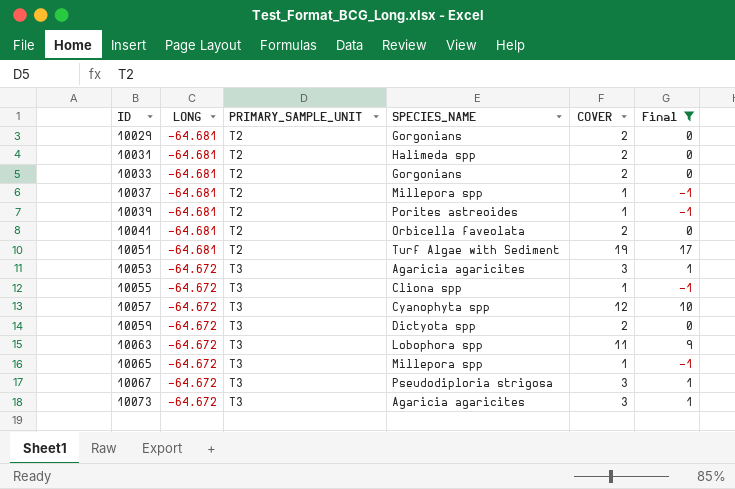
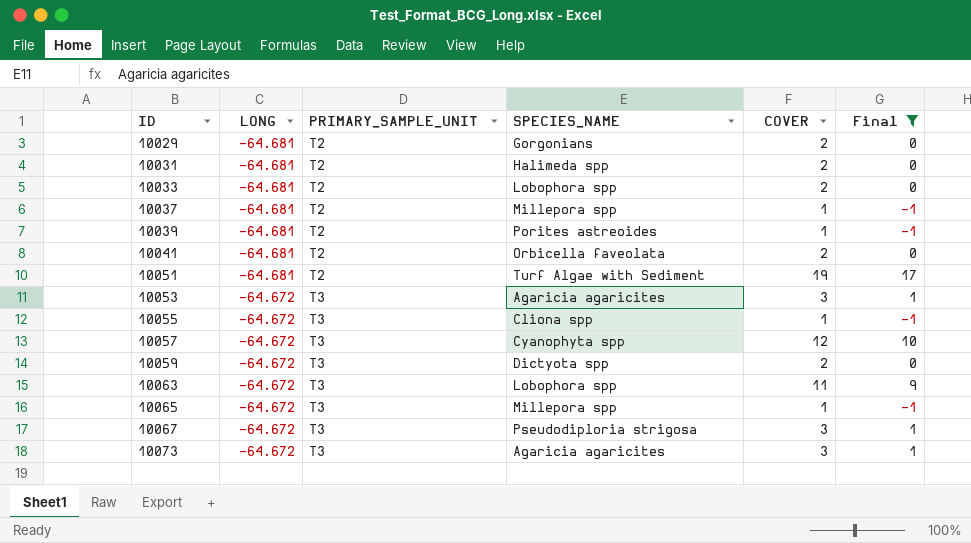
10033 | SPECIES_NAME: Gorgonians -> Lobophora spp

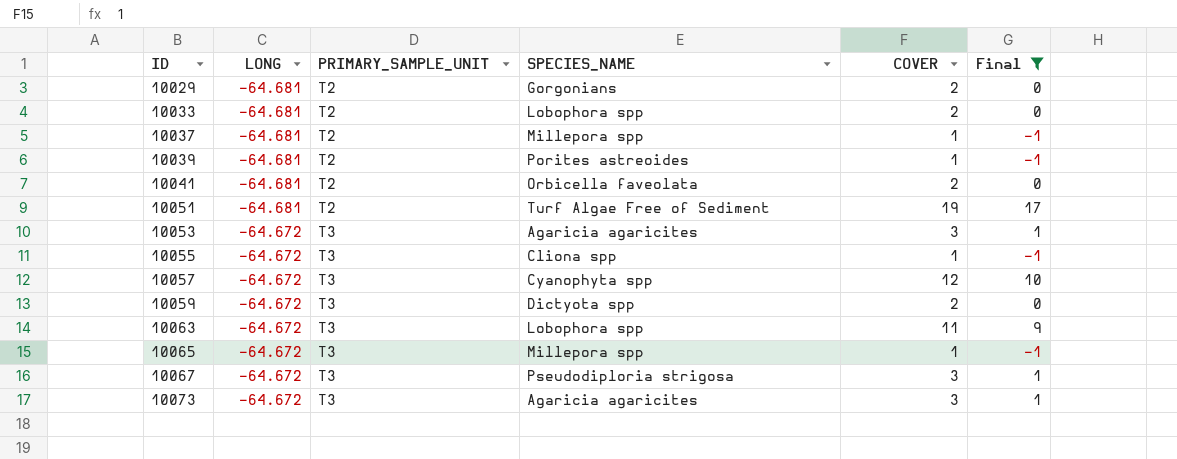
row 10031: -64.681 | T2 | Halimeda spp | 2 | 0 -> none
10051 | SPECIES_NAME: Turf Algae with Sediment -> Turf Algae Free of Sediment

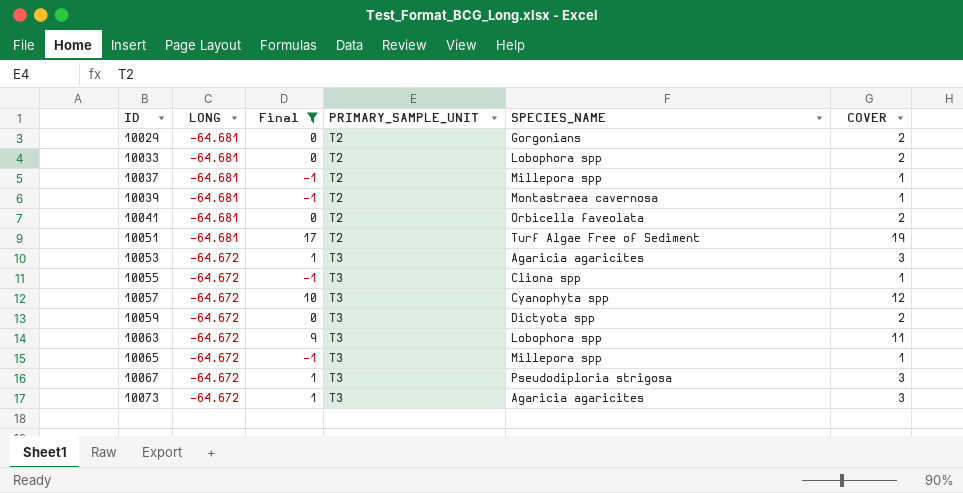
column Final | position: 6 -> 3
10039 | SPECIES_NAME: Porites astreoides -> Montastraea cavernosa

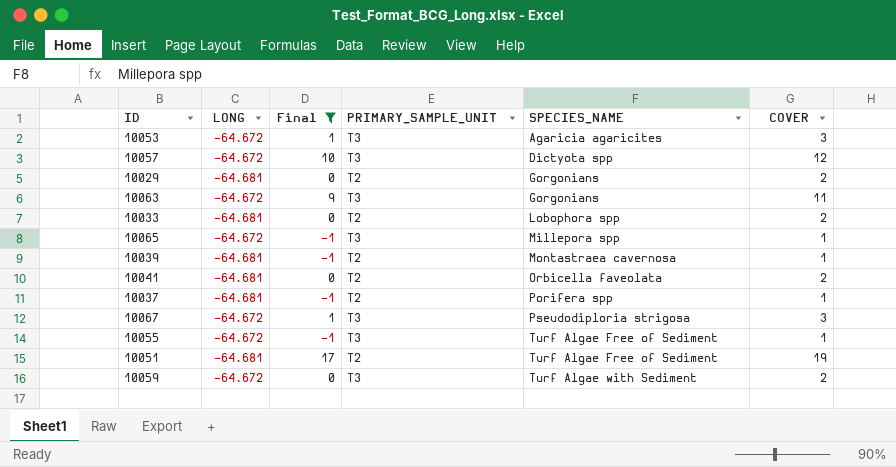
row order: ID ascending -> SPECIES_NAME ascending
row 10073: -64.672 | 1 | T3 | Agaricia agaricites | 3 -> none
10057 | SPECIES_NAME: Cyanophyta spp -> Dictyota spp
10063 | SPECIES_NAME: Lobophora spp -> Gorgonians
10037 | SPECIES_NAME: Millepora spp -> Porifera spp
10055 | SPECIES_NAME: Cliona spp -> Turf Algae Free of Sediment
10059 | SPECIES_NAME: Dictyota spp -> Turf Algae with Sediment

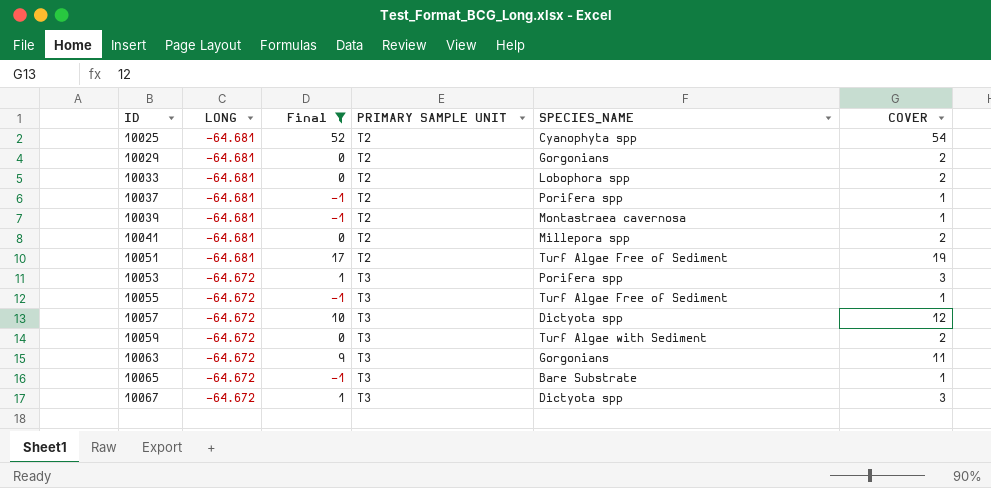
row order: SPECIES_NAME ascending -> ID ascending
column name: PRIMARY_SAMPLE_UNIT -> PRIMARY SAMPLE UNIT
row 10025: none -> -64.681 | 52 | T2 | Cyanophyta spp | 54
10041 | SPECIES_NAME: Orbicella faveolata -> Millepora spp
10053 | SPECIES_NAME: Agaricia agaricites -> Porifera spp
10065 | SPECIES_NAME: Millepora spp -> Bare Substrate
10067 | SPECIES_NAME: Pseudodiploria strigosa -> Dictyota spp

